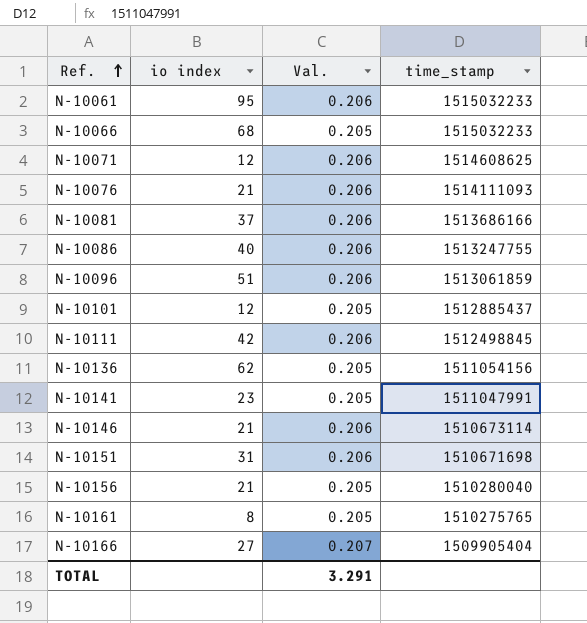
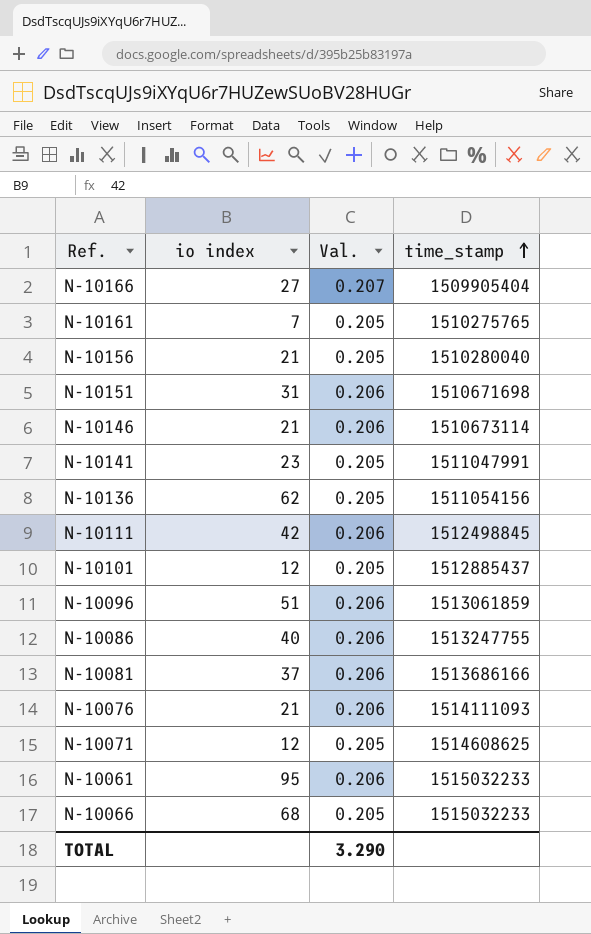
row order: Ref. ascending -> time_stamp ascending
N-10161 | io index: 8 -> 7
N-10071 | Val.: 0.206 -> 0.205
TOTAL | Val.: 3.291 -> 3.290

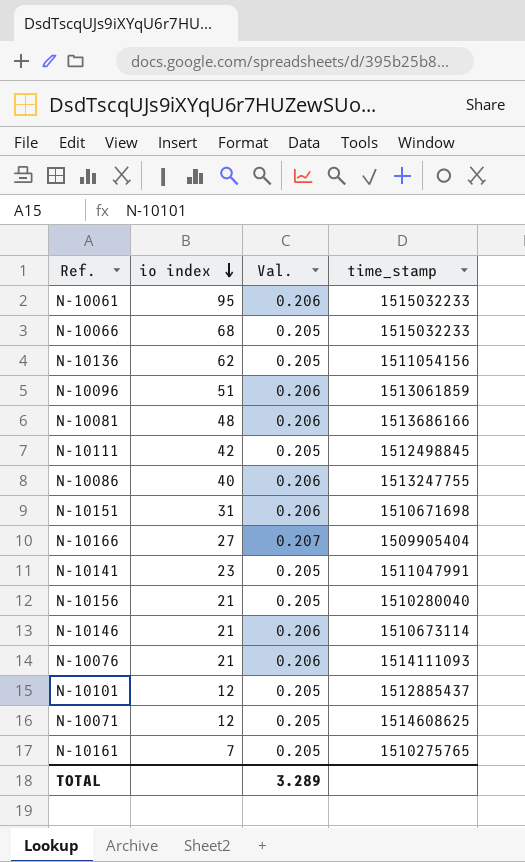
row order: time_stamp ascending -> io index descending
N-10081 | io index: 37 -> 48
N-10111 | Val.: 0.206 -> 0.205
TOTAL | Val.: 3.290 -> 3.289

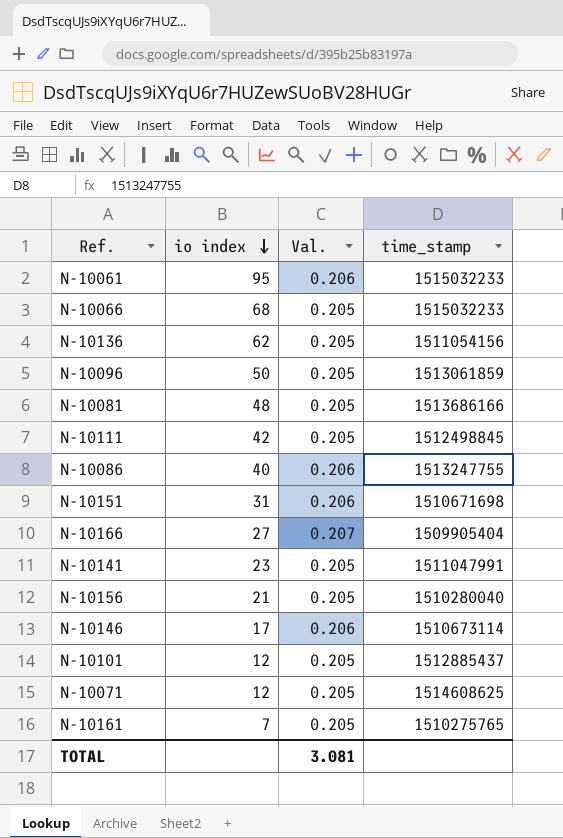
row N-10076: 21 | 0.206 | 1514111093 -> none
N-10096 | io index: 51 -> 50
N-10096 | Val.: 0.206 -> 0.205
N-10081 | Val.: 0.206 -> 0.205
N-10146 | io index: 21 -> 17
TOTAL | Val.: 3.289 -> 3.081

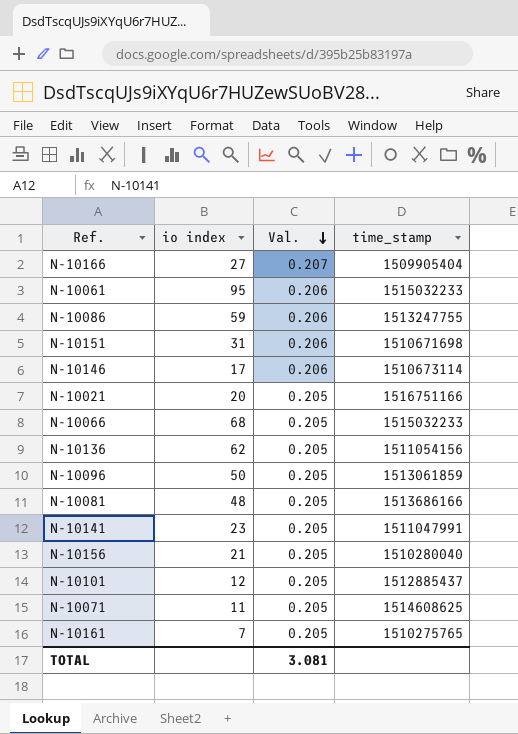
row order: io index descending -> Val. descending
row N-10111: 42 | 0.205 | 1512498845 -> none
N-10086 | io index: 40 -> 59
row N-10021: none -> 20 | 0.205 | 1516751166
N-10071 | io index: 12 -> 11

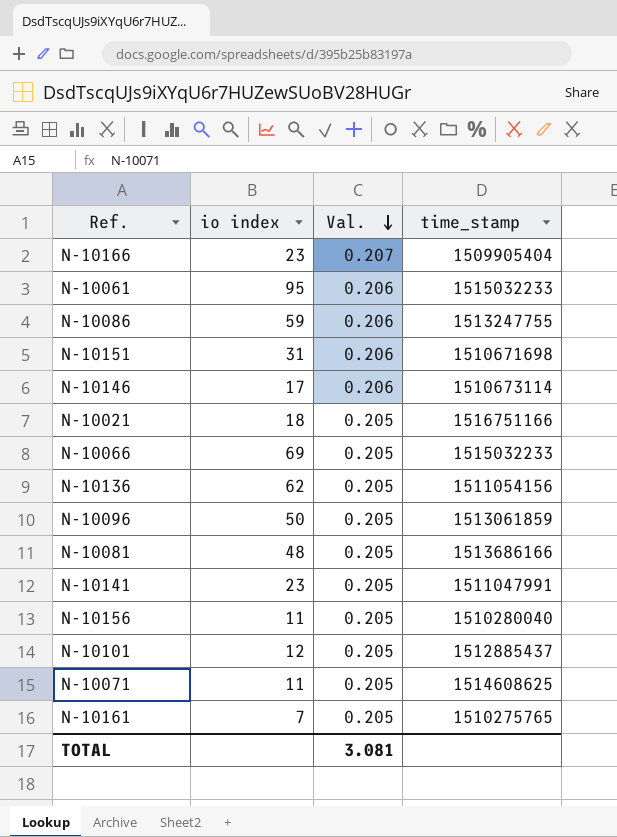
N-10166 | io index: 27 -> 23
N-10021 | io index: 20 -> 18
N-10066 | io index: 68 -> 69
N-10156 | io index: 21 -> 11

